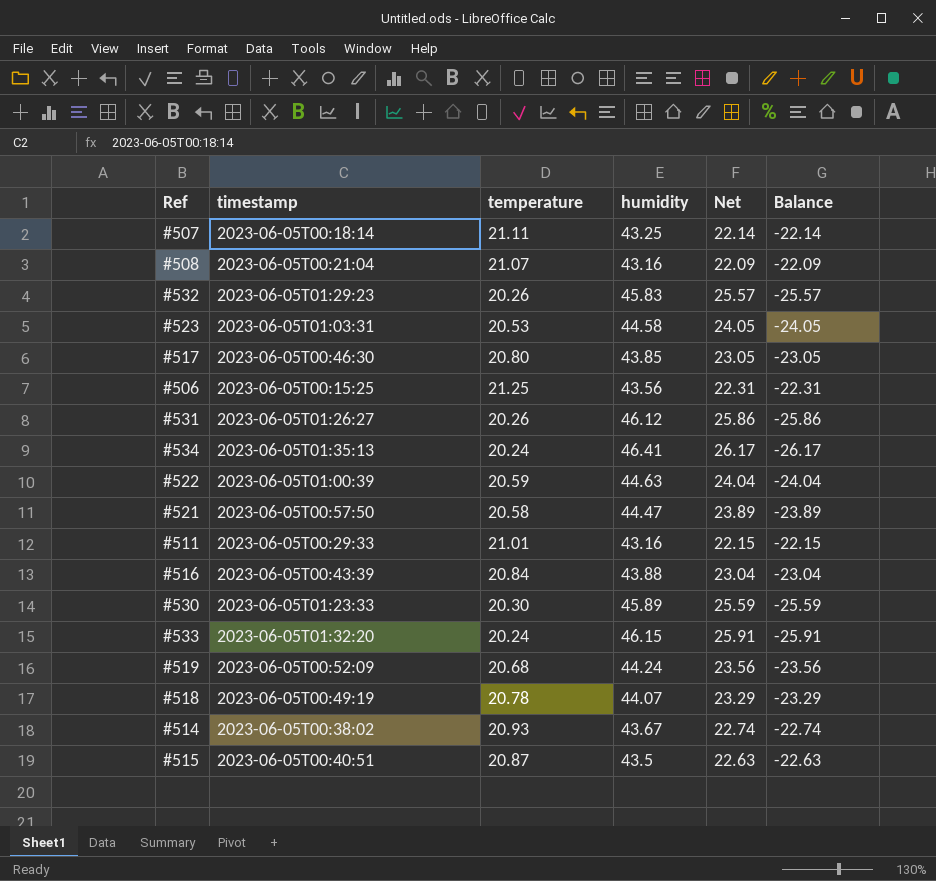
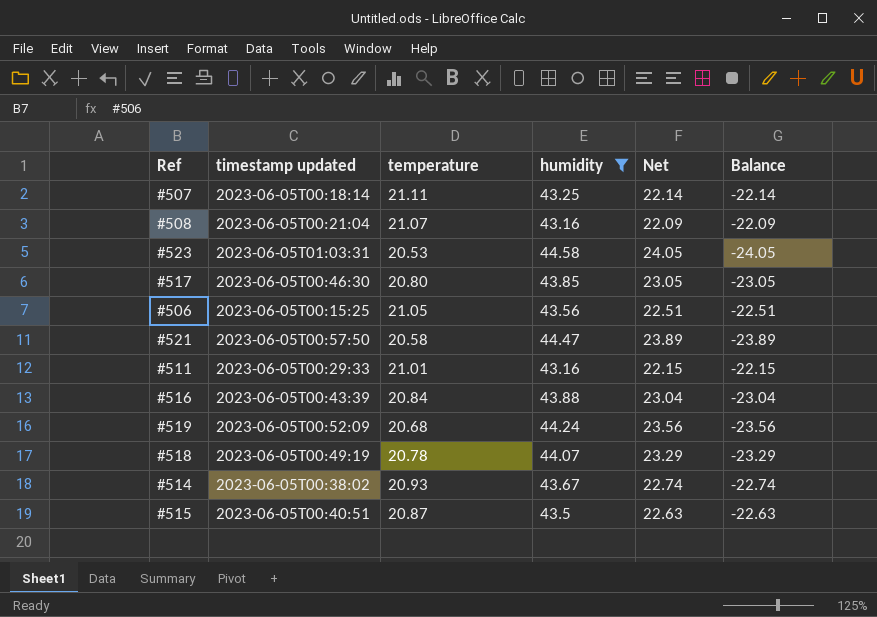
filter: none -> humidity <= 44.58
column name: timestamp -> timestamp updated
#506 | temperature: 21.25 -> 21.05
#506 | Net: 22.31 -> 22.51
#506 | Balance: -22.31 -> -22.51

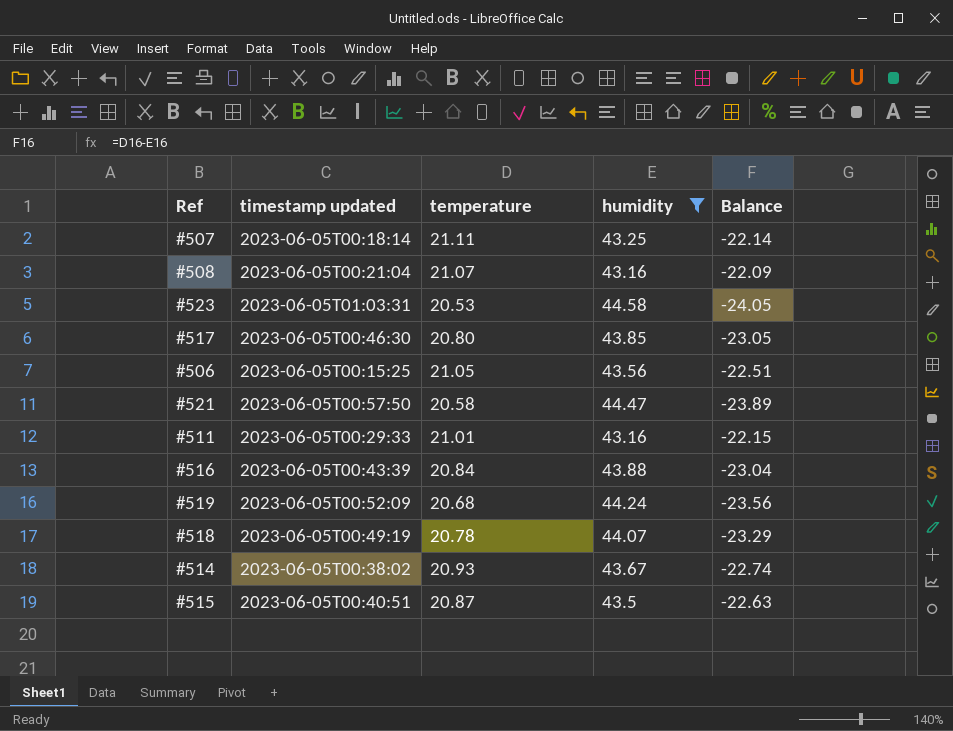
column Net | formula: [humidity] - [temperature] -> none

